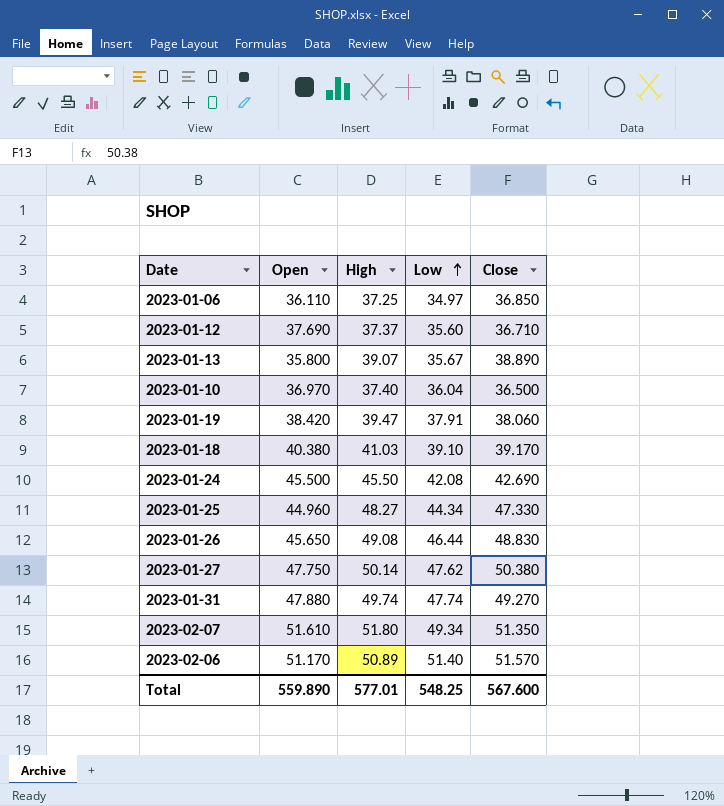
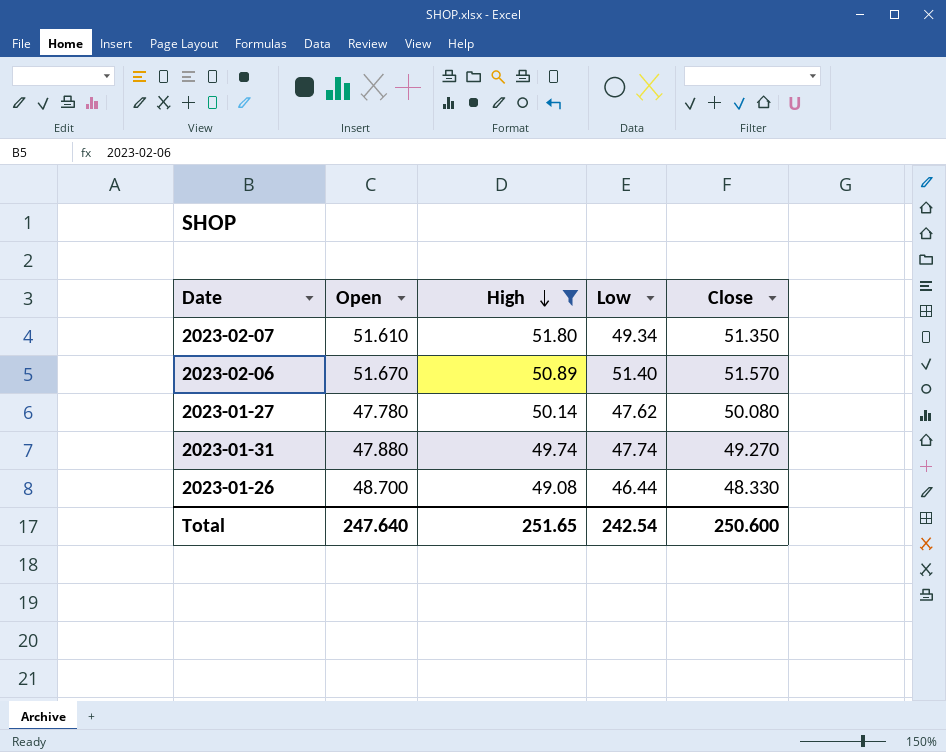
filter: none -> High >= 49.08
row order: Low ascending -> High descending
2023-02-06 | Open: 51.170 -> 51.670
2023-01-27 | Open: 47.750 -> 47.780
2023-01-27 | Close: 50.380 -> 50.080
2023-01-26 | Open: 45.650 -> 48.700
2023-01-26 | Close: 48.830 -> 48.330
Total | Open: 559.890 -> 247.640
Total | High: 577.01 -> 251.65
Total | Low: 548.25 -> 242.54
Total | Close: 567.600 -> 250.600

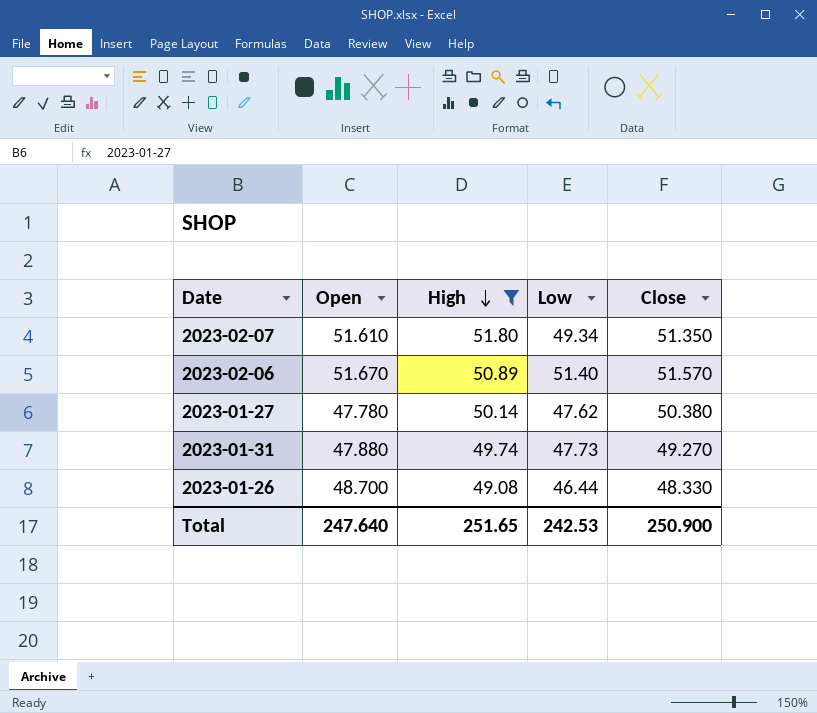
2023-01-27 | Close: 50.080 -> 50.380
2023-01-31 | Low: 47.74 -> 47.73
Total | Low: 242.54 -> 242.53
Total | Close: 250.600 -> 250.900

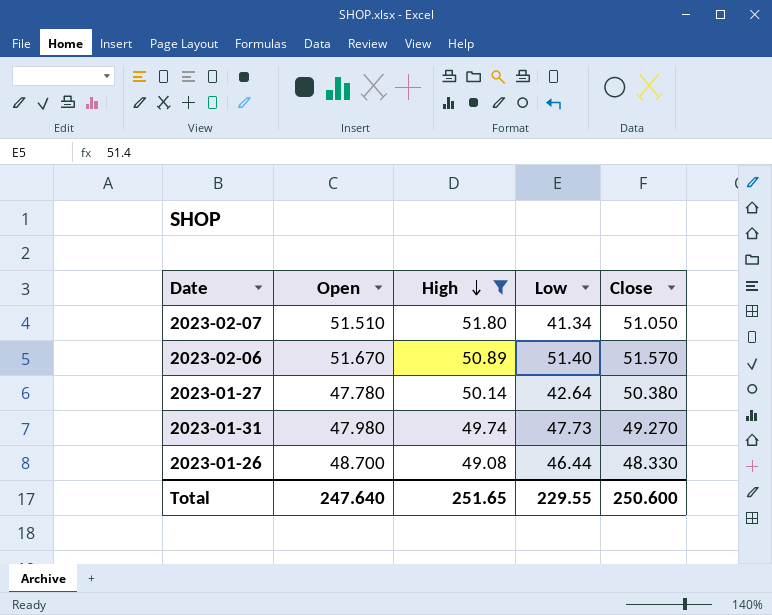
2023-02-07 | Open: 51.610 -> 51.510
2023-02-07 | Low: 49.34 -> 41.34
2023-02-07 | Close: 51.350 -> 51.050
2023-01-27 | Low: 47.62 -> 42.64
2023-01-31 | Open: 47.880 -> 47.980
Total | Low: 242.53 -> 229.55
Total | Close: 250.900 -> 250.600

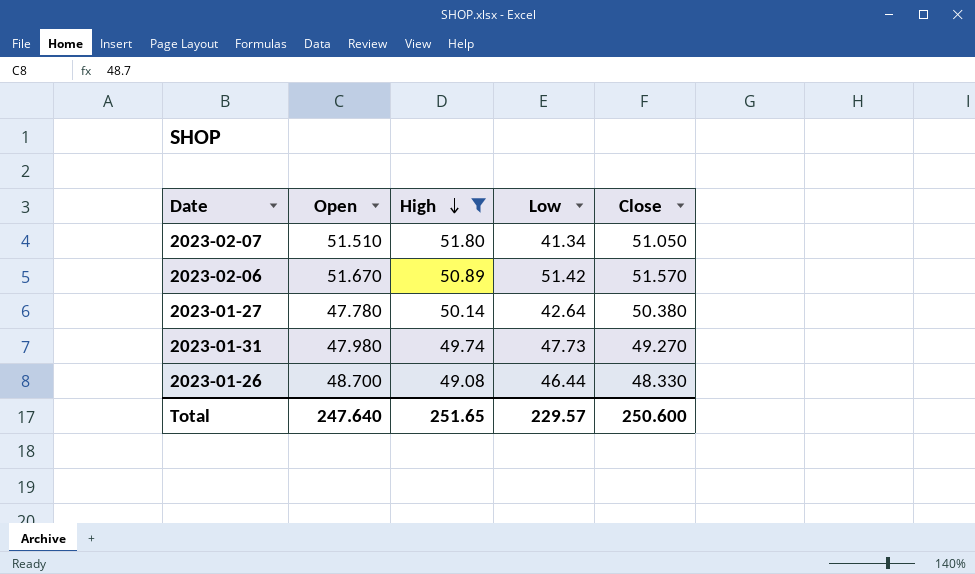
2023-02-06 | Low: 51.40 -> 51.42
Total | Low: 229.55 -> 229.57

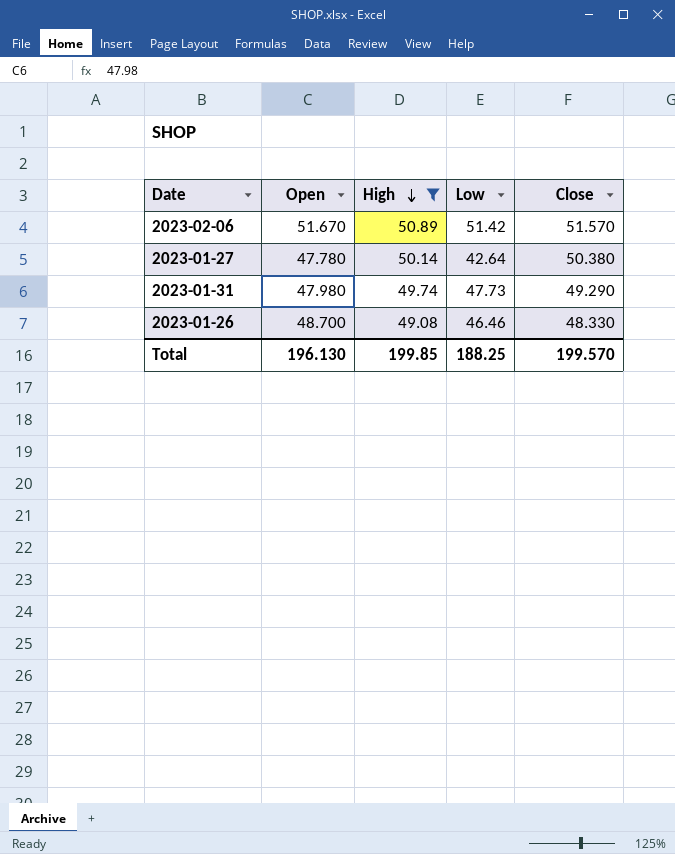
row 2023-02-07: 51.510 | 51.80 | 41.34 | 51.050 -> none
2023-01-31 | Close: 49.270 -> 49.290
2023-01-26 | Low: 46.44 -> 46.46
Total | Open: 247.640 -> 196.130
Total | High: 251.65 -> 199.85
Total | Low: 229.57 -> 188.25
Total | Close: 250.600 -> 199.570

